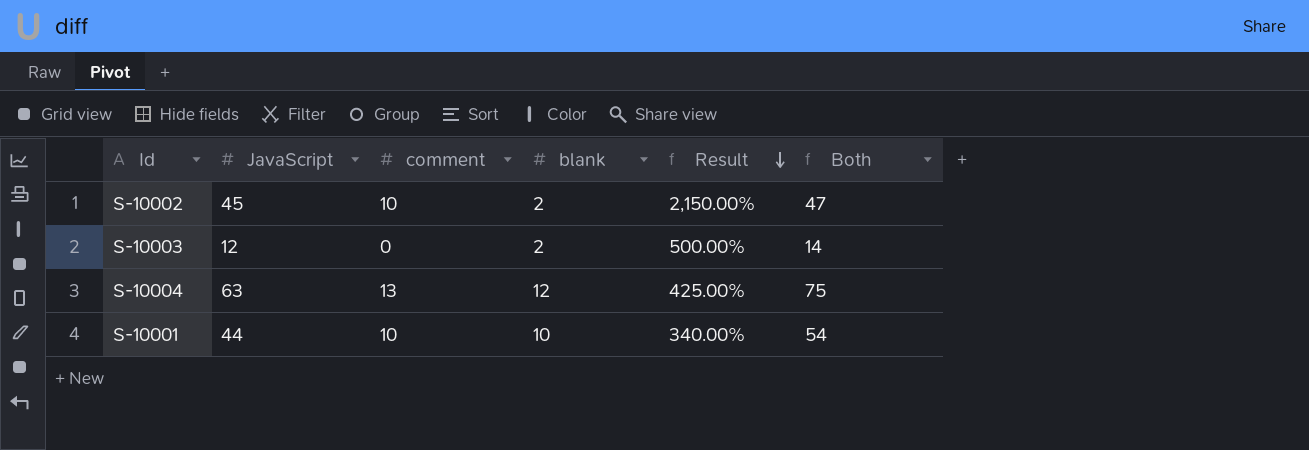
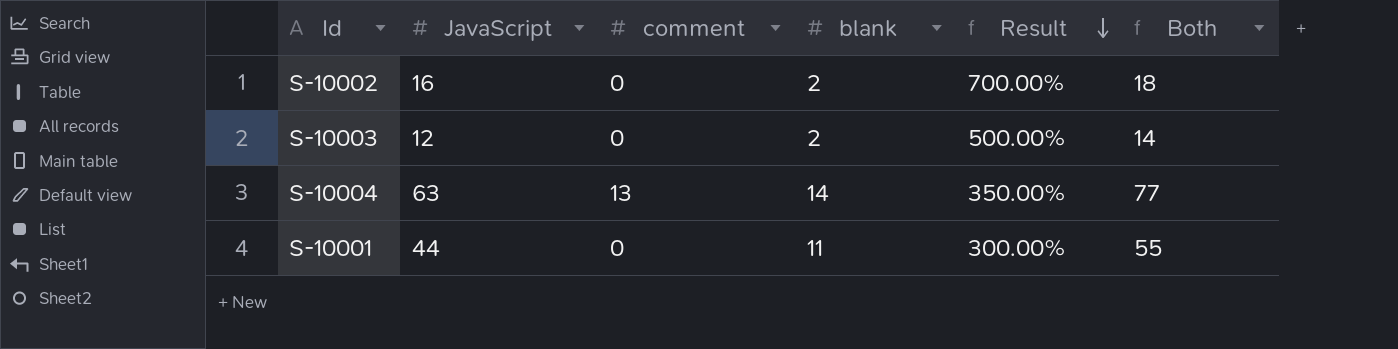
S-10002 | JavaScript: 45 -> 16
S-10002 | comment: 10 -> 0
S-10002 | Result: 2,150.00% -> 700.00%
S-10002 | Both: 47 -> 18
S-10004 | blank: 12 -> 14
S-10004 | Result: 425.00% -> 350.00%
S-10004 | Both: 75 -> 77
S-10001 | comment: 10 -> 0
S-10001 | blank: 10 -> 11
S-10001 | Result: 340.00% -> 300.00%
S-10001 | Both: 54 -> 55

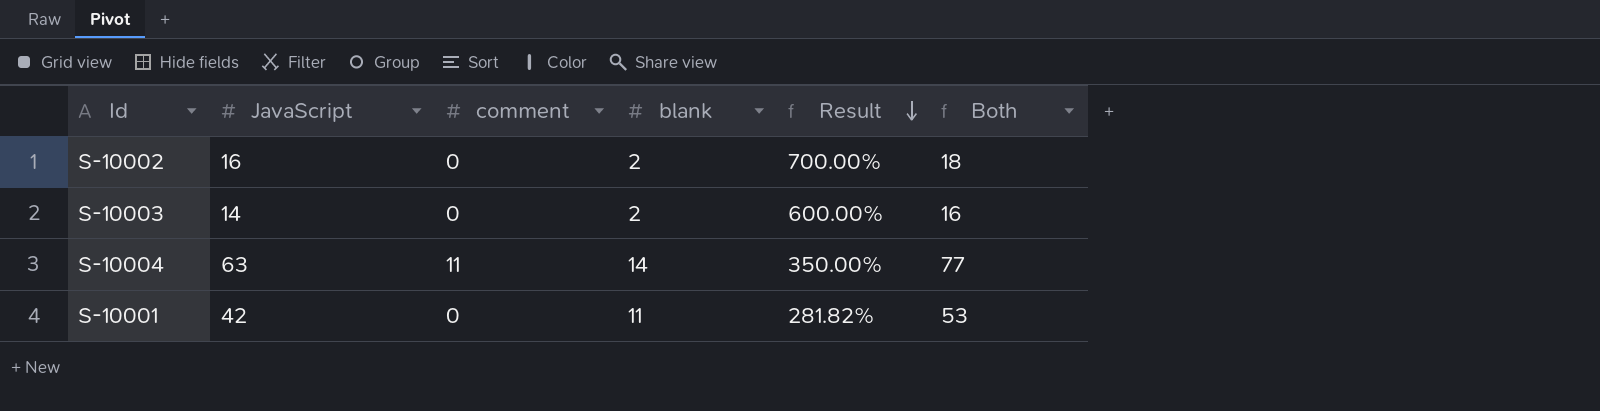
S-10003 | JavaScript: 12 -> 14
S-10003 | Result: 500.00% -> 600.00%
S-10003 | Both: 14 -> 16
S-10004 | comment: 13 -> 11
S-10001 | JavaScript: 44 -> 42
S-10001 | Result: 300.00% -> 281.82%
S-10001 | Both: 55 -> 53

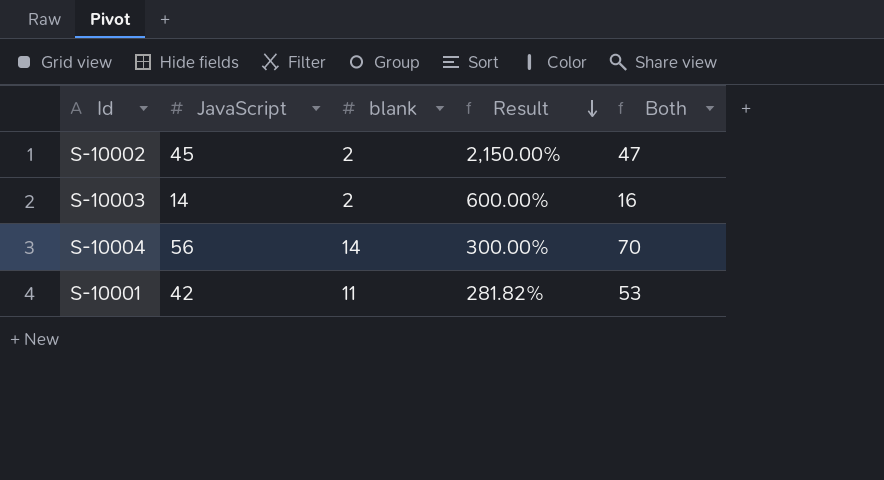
column comment | position: 3 -> none
S-10002 | JavaScript: 16 -> 45
S-10002 | Result: 700.00% -> 2,150.00%
S-10002 | Both: 18 -> 47
S-10004 | JavaScript: 63 -> 56
S-10004 | Result: 350.00% -> 300.00%
S-10004 | Both: 77 -> 70

